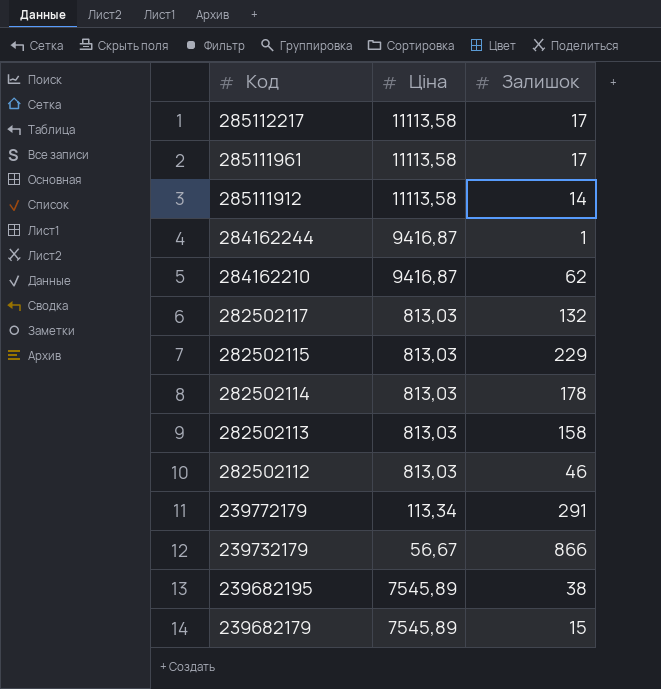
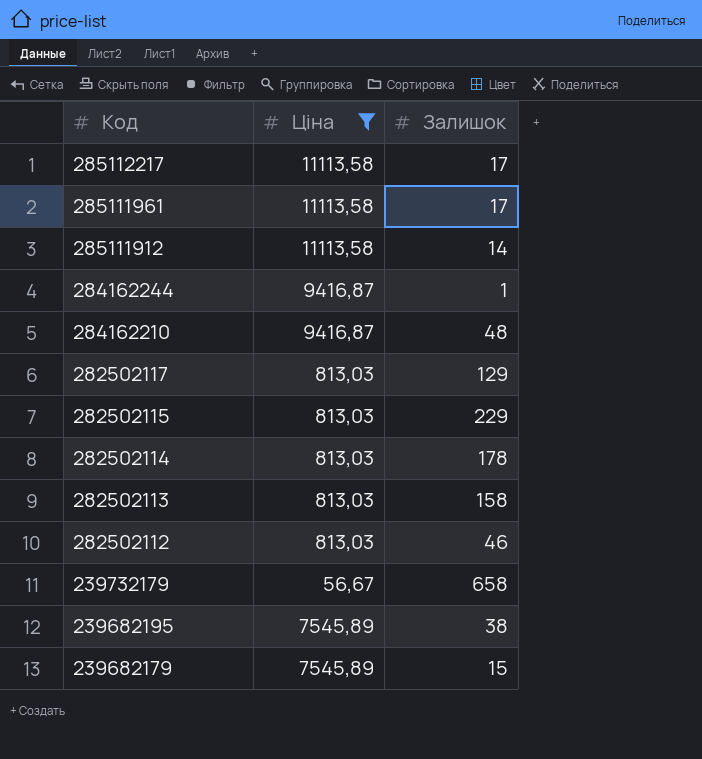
filter: none -> Ціна != 113,34
284162210 | Залишок: 62 -> 48
282502117 | Залишок: 132 -> 129
239732179 | Залишок: 866 -> 658

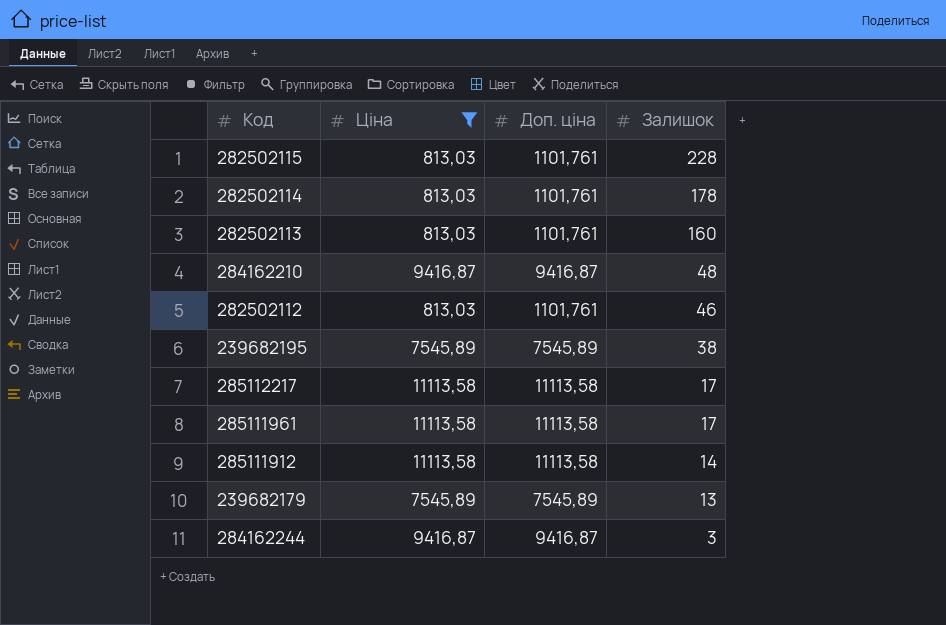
row order: Код descending -> Залишок descending
column Доп. ціна | position: none -> 3
row 282502117: 813,03 | 129 -> none
row 239732179: 56,67 | 658 -> none
282502115 | Залишок: 229 -> 228
282502113 | Залишок: 158 -> 160
239682179 | Залишок: 15 -> 13
284162244 | Залишок: 1 -> 3

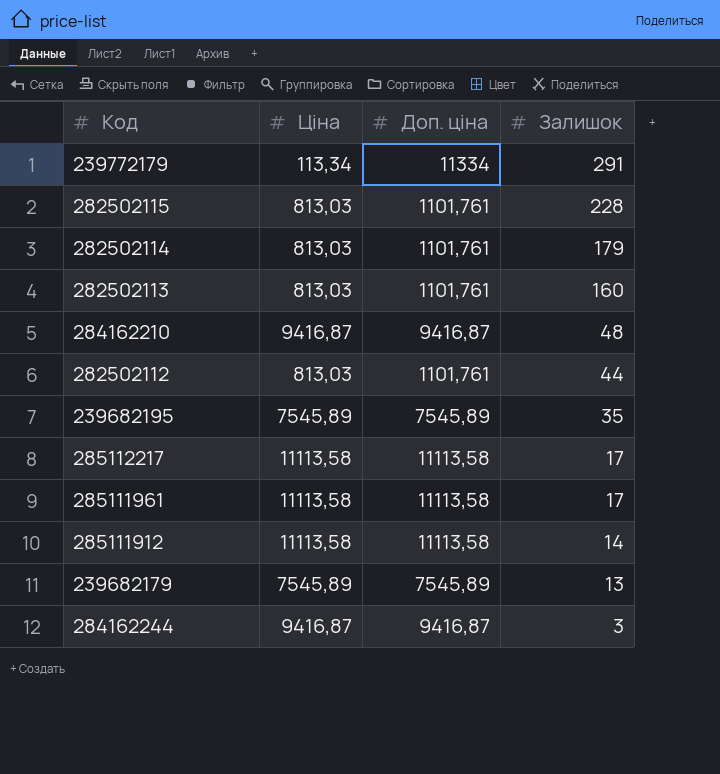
filter: Ціна != 113,34 -> none
282502114 | Залишок: 178 -> 179
282502112 | Залишок: 46 -> 44
239682195 | Залишок: 38 -> 35

